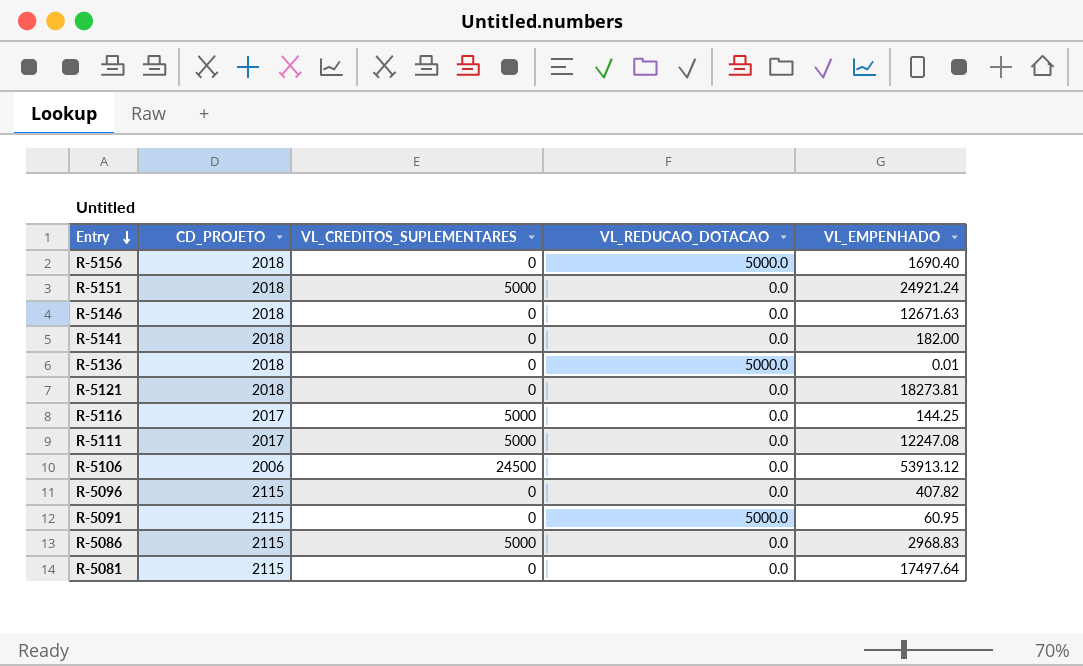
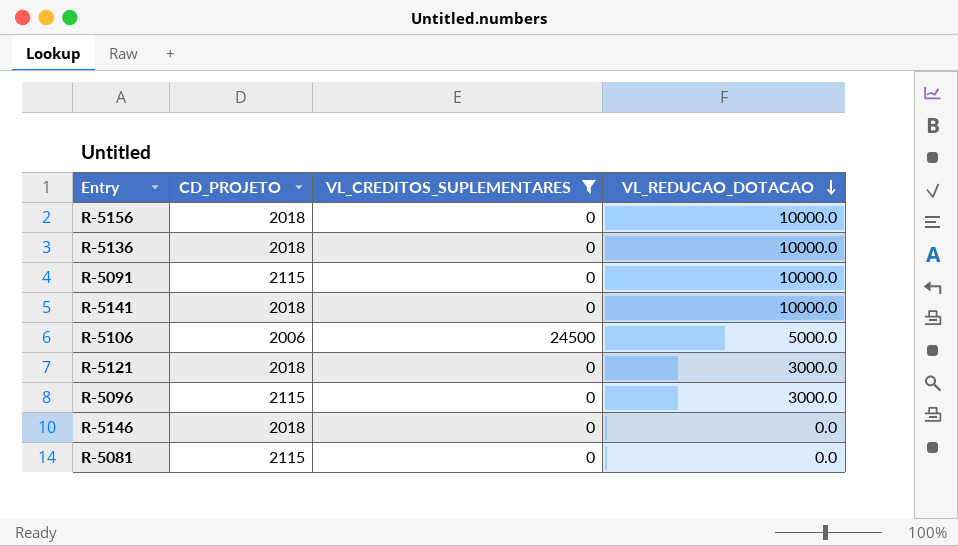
filter: none -> VL_CREDITOS_SUPLEMENTARES != 5000
row order: Entry descending -> VL_REDUCAO_DOTACAO descending
column VL_EMPENHADO | position: 5 -> none
R-5156 | VL_REDUCAO_DOTACAO: 5000.0 -> 10000.0
R-5136 | VL_REDUCAO_DOTACAO: 5000.0 -> 10000.0
R-5091 | VL_REDUCAO_DOTACAO: 5000.0 -> 10000.0
R-5141 | VL_REDUCAO_DOTACAO: 0.0 -> 10000.0
R-5106 | VL_REDUCAO_DOTACAO: 0.0 -> 5000.0
R-5121 | VL_REDUCAO_DOTACAO: 0.0 -> 3000.0
R-5096 | VL_REDUCAO_DOTACAO: 0.0 -> 3000.0

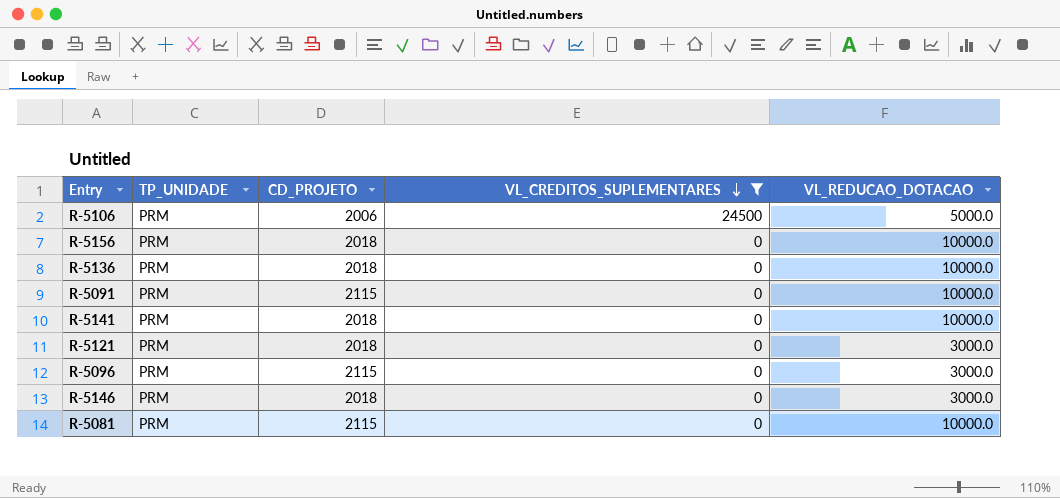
row order: VL_REDUCAO_DOTACAO descending -> VL_CREDITOS_SUPLEMENTARES descending
column TP_UNIDADE | position: none -> 2
R-5146 | VL_REDUCAO_DOTACAO: 0.0 -> 3000.0
R-5081 | VL_REDUCAO_DOTACAO: 0.0 -> 10000.0

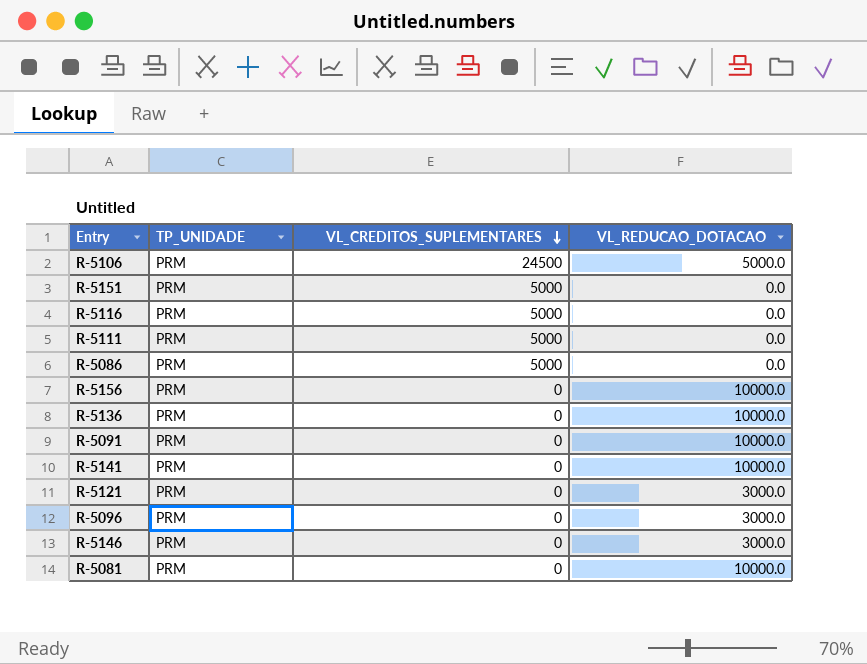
filter: VL_CREDITOS_SUPLEMENTARES != 5000 -> none
column CD_PROJETO | position: 3 -> none

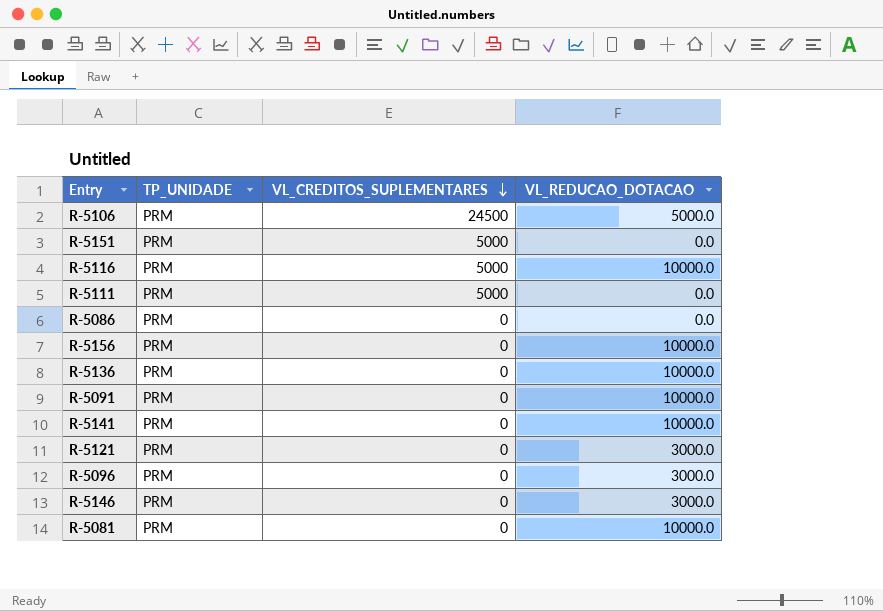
R-5116 | VL_REDUCAO_DOTACAO: 0.0 -> 10000.0
R-5086 | VL_CREDITOS_SUPLEMENTARES: 5000 -> 0

